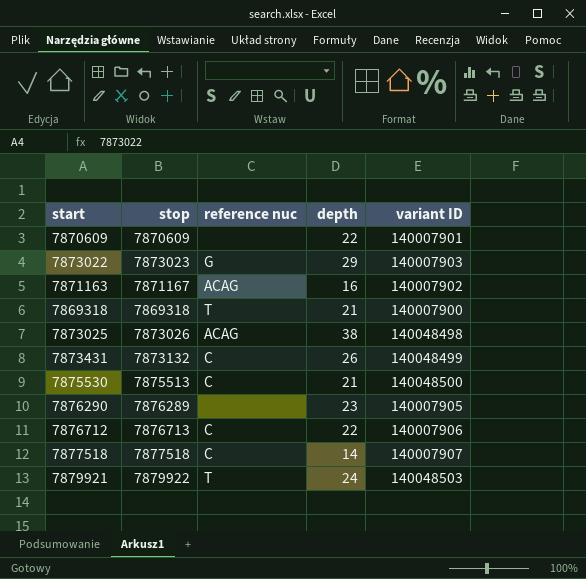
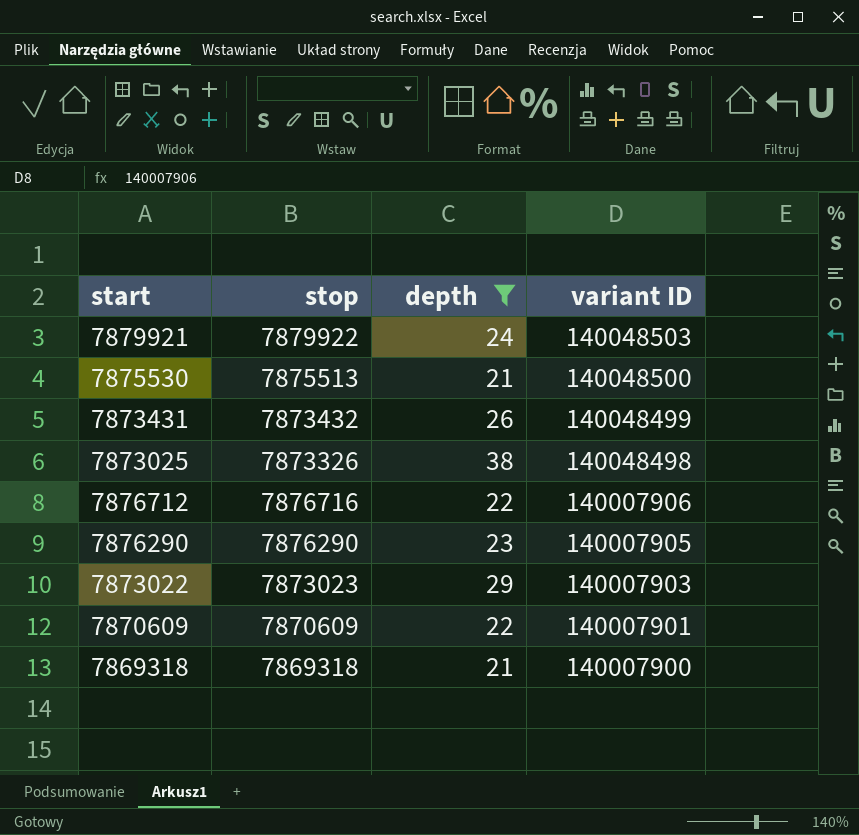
filter: none -> depth >= 21
row order: none -> variant ID descending
column reference nuc | position: 3 -> none
7873431 | stop: 7873132 -> 7873432
7873025 | stop: 7873026 -> 7873326
7876712 | stop: 7876713 -> 7876716
7876290 | stop: 7876289 -> 7876290

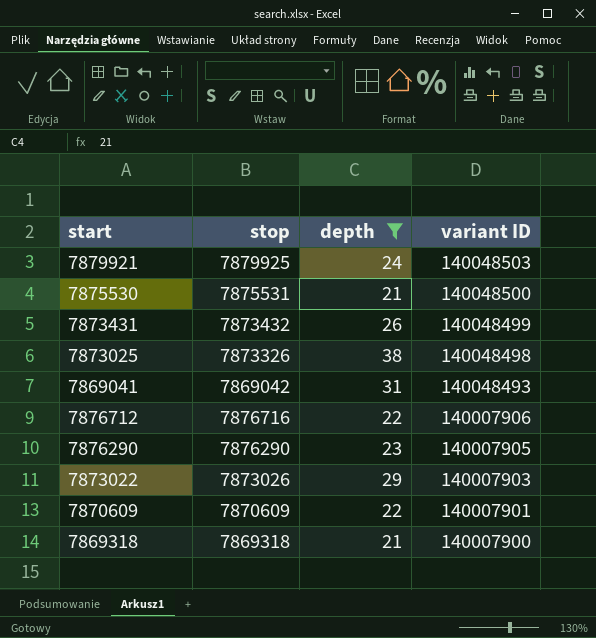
7879921 | stop: 7879922 -> 7879925
7875530 | stop: 7875513 -> 7875531
row 7869041: none -> 7869042 | 31 | 140048493
7873022 | stop: 7873023 -> 7873026

